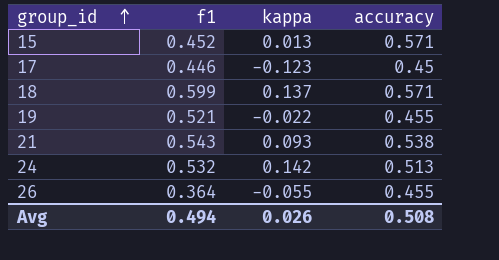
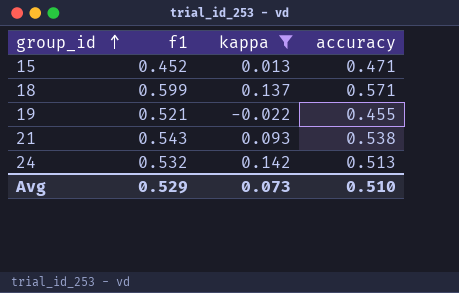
filter: none -> kappa >= -0.022
15 | accuracy: 0.571 -> 0.471
Avg | f1: 0.494 -> 0.529
Avg | kappa: 0.026 -> 0.073
Avg | accuracy: 0.508 -> 0.510

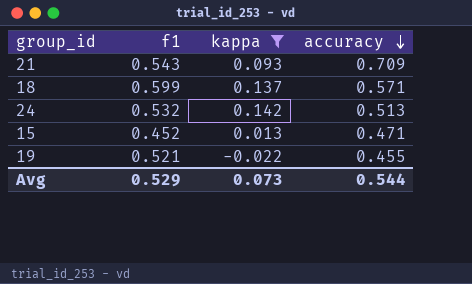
row order: group_id ascending -> accuracy descending
21 | accuracy: 0.538 -> 0.709
Avg | accuracy: 0.510 -> 0.544

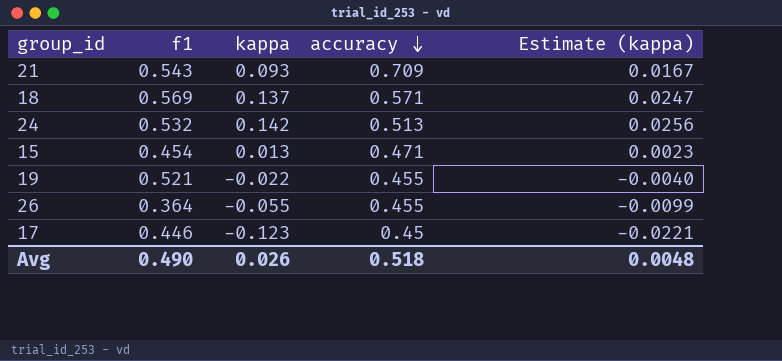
filter: kappa >= -0.022 -> none
column Estimate (kappa) | formula: none -> [kappa] * 0.18
18 | f1: 0.599 -> 0.569
15 | f1: 0.452 -> 0.454
Avg | f1: 0.529 -> 0.490
Avg | kappa: 0.073 -> 0.026
Avg | accuracy: 0.544 -> 0.518

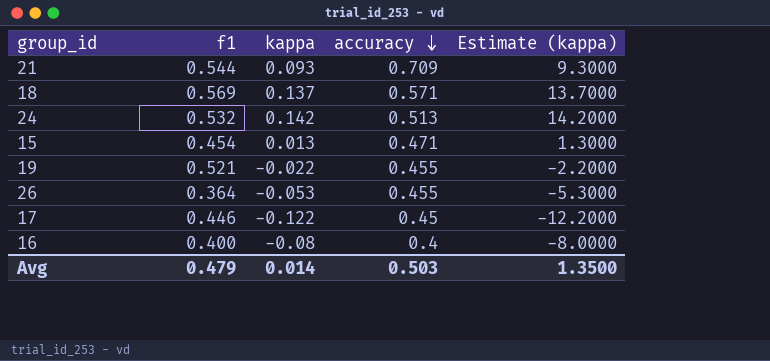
column Estimate (kappa) | formula: [kappa] * 0.18 -> [kappa] * 100
21 | f1: 0.543 -> 0.544
26 | kappa: -0.055 -> -0.053
17 | kappa: -0.123 -> -0.122
row 16: none -> 0.400 | -0.08 | 0.4 | -8.0000
Avg | f1: 0.490 -> 0.479
Avg | kappa: 0.026 -> 0.014
Avg | accuracy: 0.518 -> 0.503
Avg | Estimate (kappa): 0.0048 -> 1.3500

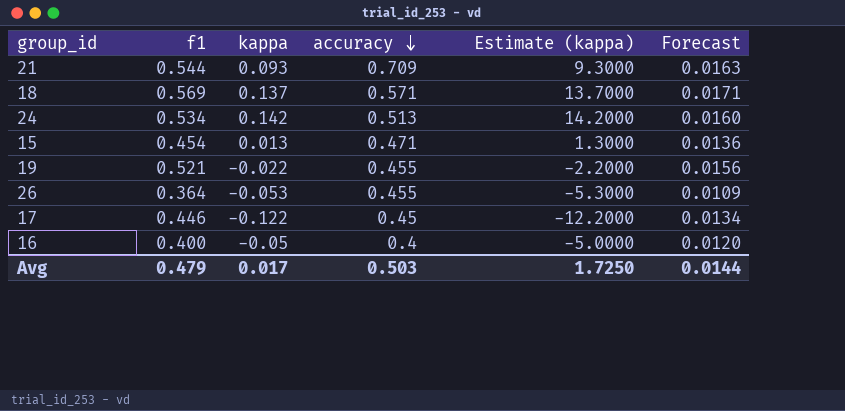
column Forecast | formula: none -> [f1] * 0.03
24 | f1: 0.532 -> 0.534
16 | kappa: -0.08 -> -0.05
16 | Estimate (kappa): -8.0000 -> -5.0000
Avg | kappa: 0.014 -> 0.017
Avg | Estimate (kappa): 1.3500 -> 1.7250

